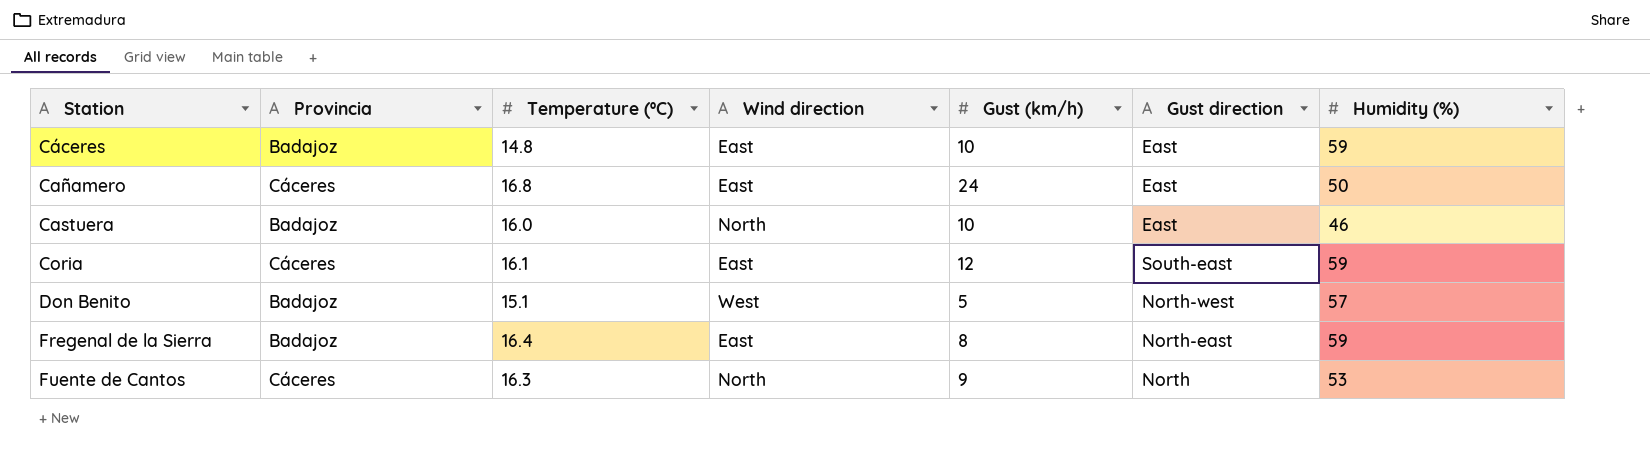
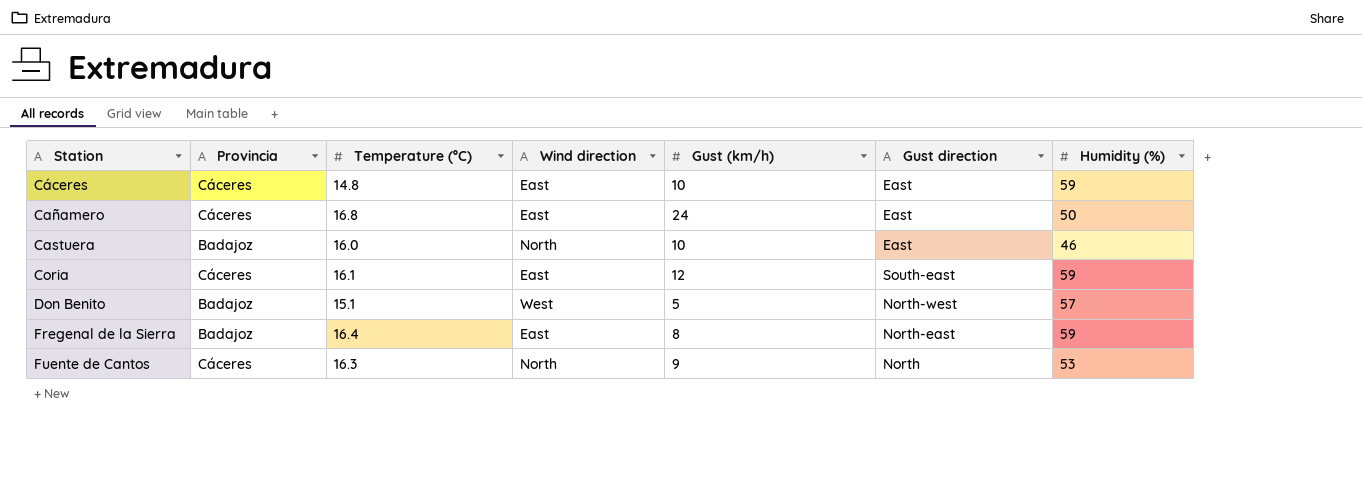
Cáceres | Provincia: Badajoz -> Cáceres

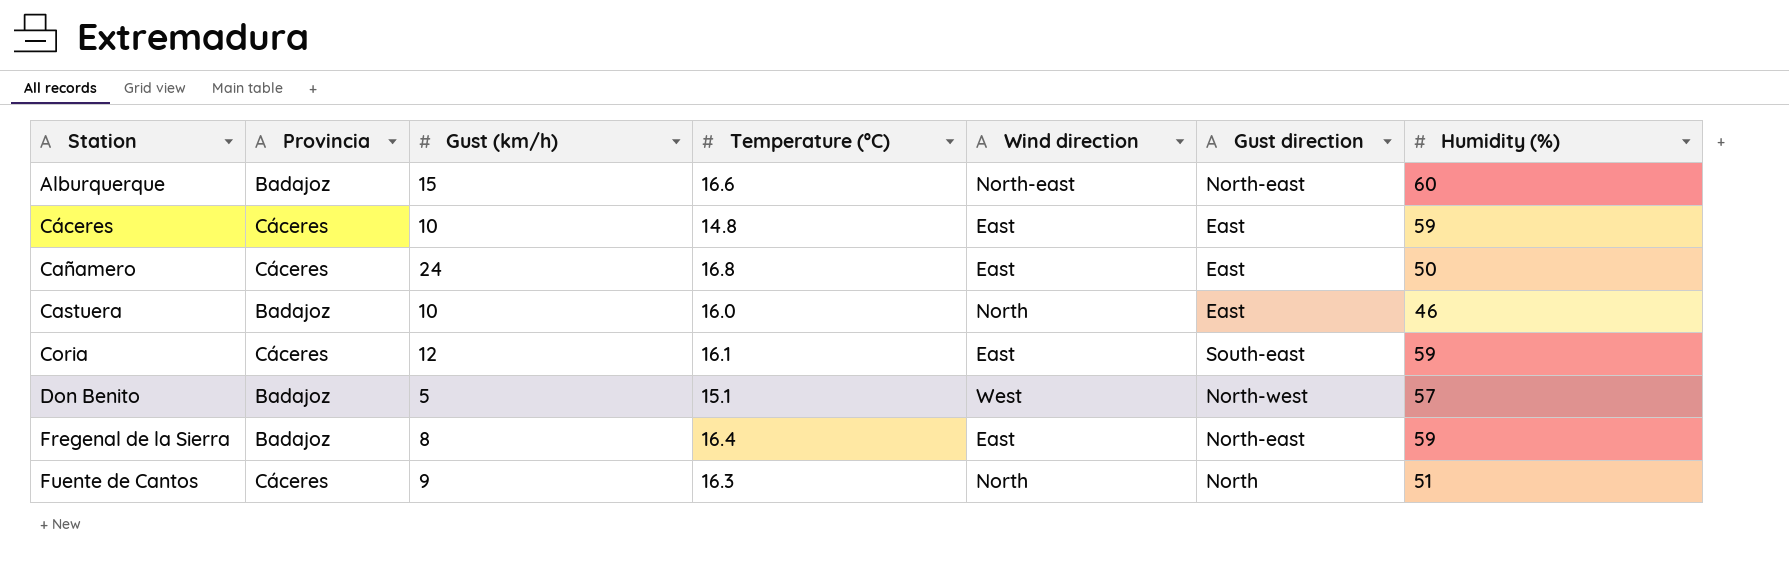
column Gust (km/h) | position: 5 -> 3
row Alburquerque: none -> Badajoz | 15 | 16.6 | North-east | North-east | 60
Fuente de Cantos | Humidity (%): 53 -> 51

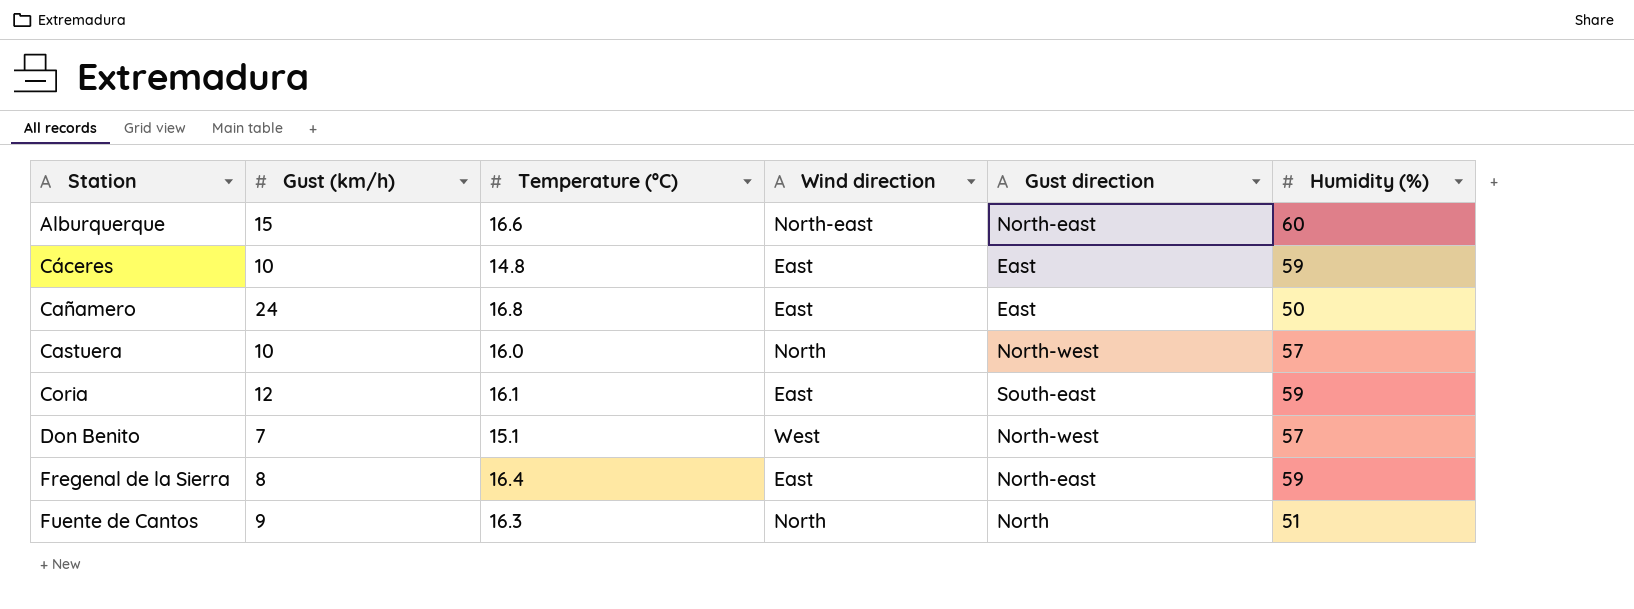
column Provincia | position: 2 -> none
Castuera | Gust direction: East -> North-west
Castuera | Humidity (%): 46 -> 57
Don Benito | Gust (km/h): 5 -> 7

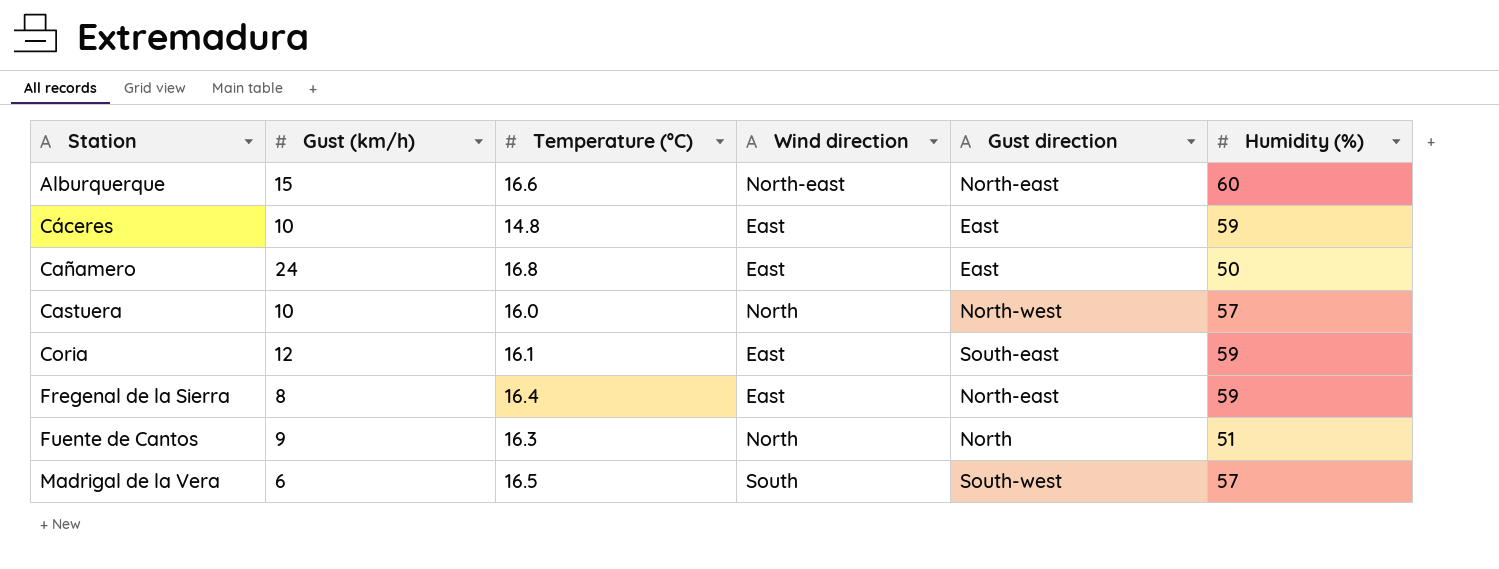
row Don Benito: 7 | 15.1 | West | North-west | 57 -> none
row Madrigal de la Vera: none -> 6 | 16.5 | South | South-west | 57

